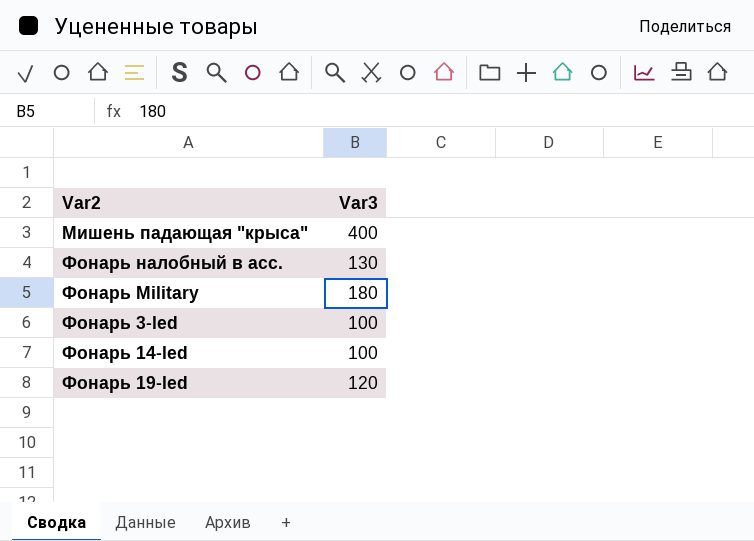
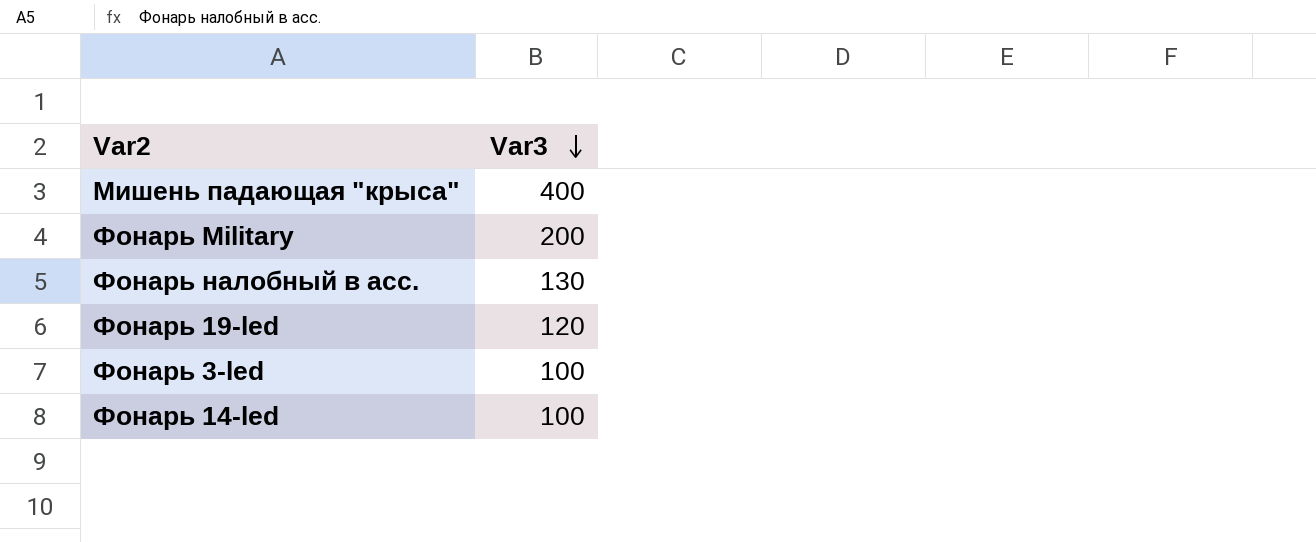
row order: none -> Var3 descending
Фонарь Military | Var3: 180 -> 200

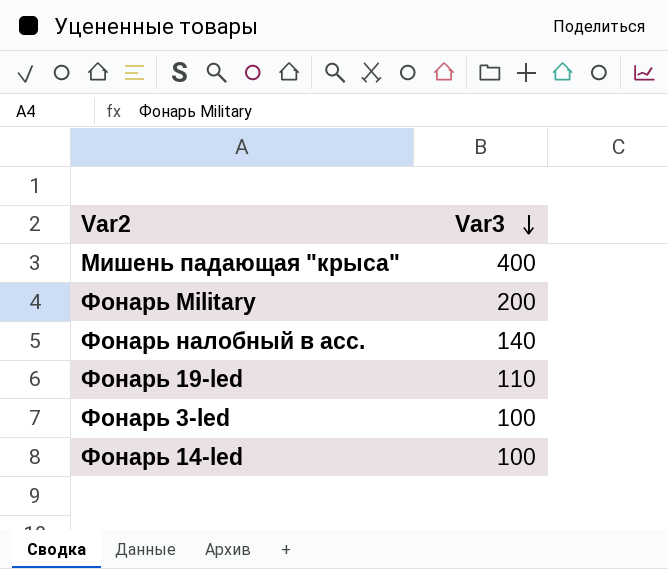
Фонарь налобный в асс. | Var3: 130 -> 140
Фонарь 19-led | Var3: 120 -> 110

